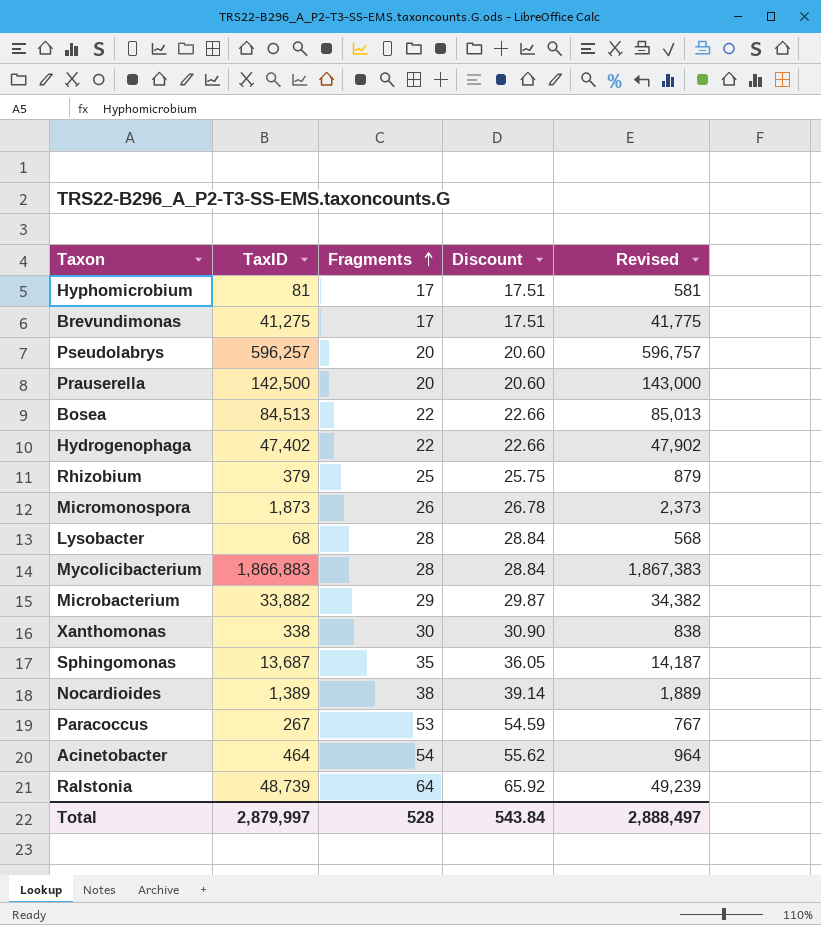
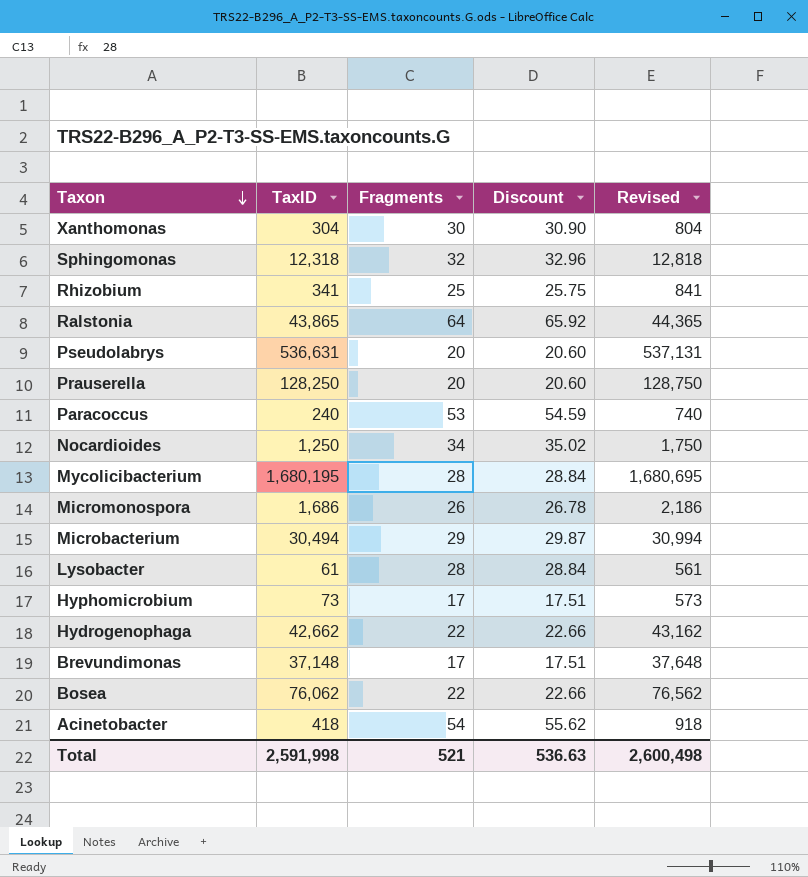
row order: Fragments ascending -> Taxon descending
Xanthomonas | TaxID: 338 -> 304
Xanthomonas | Revised: 838 -> 804
Sphingomonas | TaxID: 13,687 -> 12,318
Sphingomonas | Fragments: 35 -> 32
Sphingomonas | Discount: 36.05 -> 32.96
Sphingomonas | Revised: 14,187 -> 12,818
Rhizobium | TaxID: 379 -> 341
Rhizobium | Revised: 879 -> 841
Ralstonia | TaxID: 48,739 -> 43,865
Ralstonia | Revised: 49,239 -> 44,365
Pseudolabrys | TaxID: 596,257 -> 536,631
Pseudolabrys | Revised: 596,757 -> 537,131
Prauserella | TaxID: 142,500 -> 128,250
Prauserella | Revised: 143,000 -> 128,750
Paracoccus | TaxID: 267 -> 240
Paracoccus | Revised: 767 -> 740
Nocardioides | TaxID: 1,389 -> 1,250
Nocardioides | Fragments: 38 -> 34
Nocardioides | Discount: 39.14 -> 35.02
Nocardioides | Revised: 1,889 -> 1,750
Mycolicibacterium | TaxID: 1,866,883 -> 1,680,195
Mycolicibacterium | Revised: 1,867,383 -> 1,680,695
Micromonospora | TaxID: 1,873 -> 1,686
Micromonospora | Revised: 2,373 -> 2,186
Microbacterium | TaxID: 33,882 -> 30,494
Microbacterium | Revised: 34,382 -> 30,994
Lysobacter | TaxID: 68 -> 61
Lysobacter | Revised: 568 -> 561
Hyphomicrobium | TaxID: 81 -> 73
Hyphomicrobium | Revised: 581 -> 573
Hydrogenophaga | TaxID: 47,402 -> 42,662
Hydrogenophaga | Revised: 47,902 -> 43,162
Brevundimonas | TaxID: 41,275 -> 37,148
Brevundimonas | Revised: 41,775 -> 37,648
Bosea | TaxID: 84,513 -> 76,062
Bosea | Revised: 85,013 -> 76,562
Acinetobacter | TaxID: 464 -> 418
Acinetobacter | Revised: 964 -> 918
Total | TaxID: 2,879,997 -> 2,591,998
Total | Fragments: 528 -> 521
Total | Discount: 543.84 -> 536.63
Total | Revised: 2,888,497 -> 2,600,498

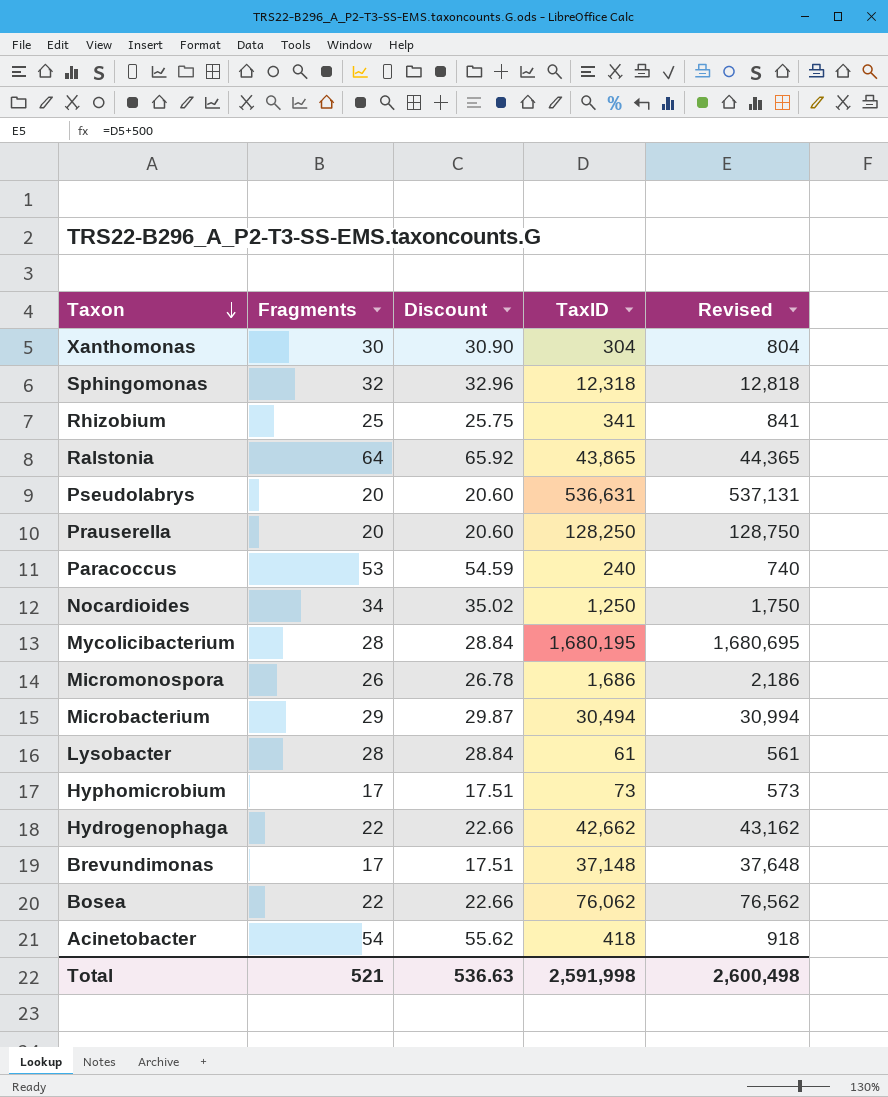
column TaxID | position: 2 -> 4

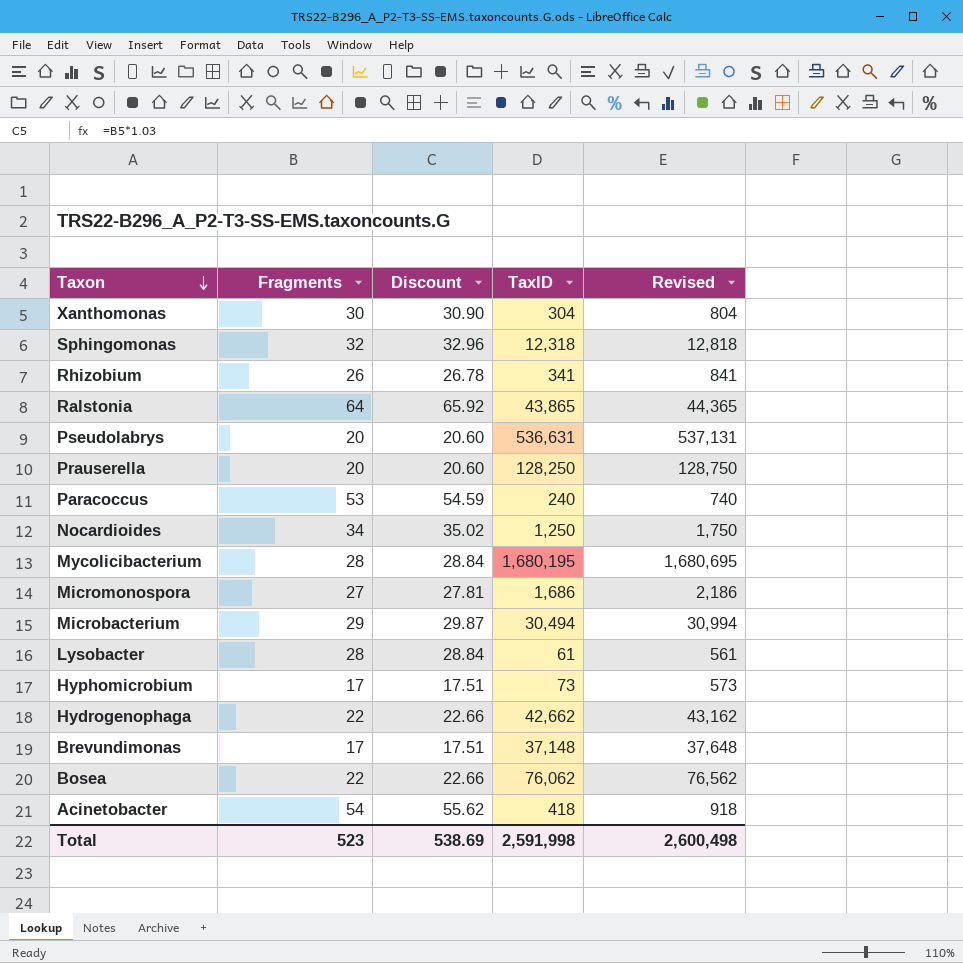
Rhizobium | Fragments: 25 -> 26
Rhizobium | Discount: 25.75 -> 26.78
Micromonospora | Fragments: 26 -> 27
Micromonospora | Discount: 26.78 -> 27.81
Total | Fragments: 521 -> 523
Total | Discount: 536.63 -> 538.69

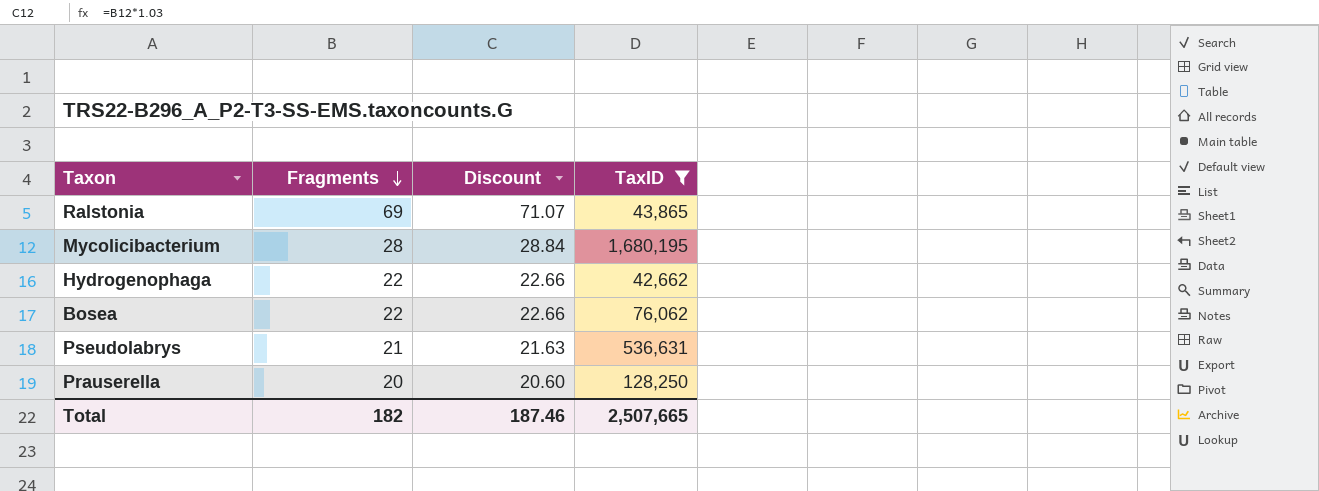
filter: none -> TaxID >= 42,662
row order: Taxon descending -> Fragments descending
column Revised | formula: [TaxID] + 500 -> none
Ralstonia | Fragments: 64 -> 69
Ralstonia | Discount: 65.92 -> 71.07
Pseudolabrys | Fragments: 20 -> 21
Pseudolabrys | Discount: 20.60 -> 21.63
Total | Fragments: 523 -> 182
Total | Discount: 538.69 -> 187.46
Total | TaxID: 2,591,998 -> 2,507,665

